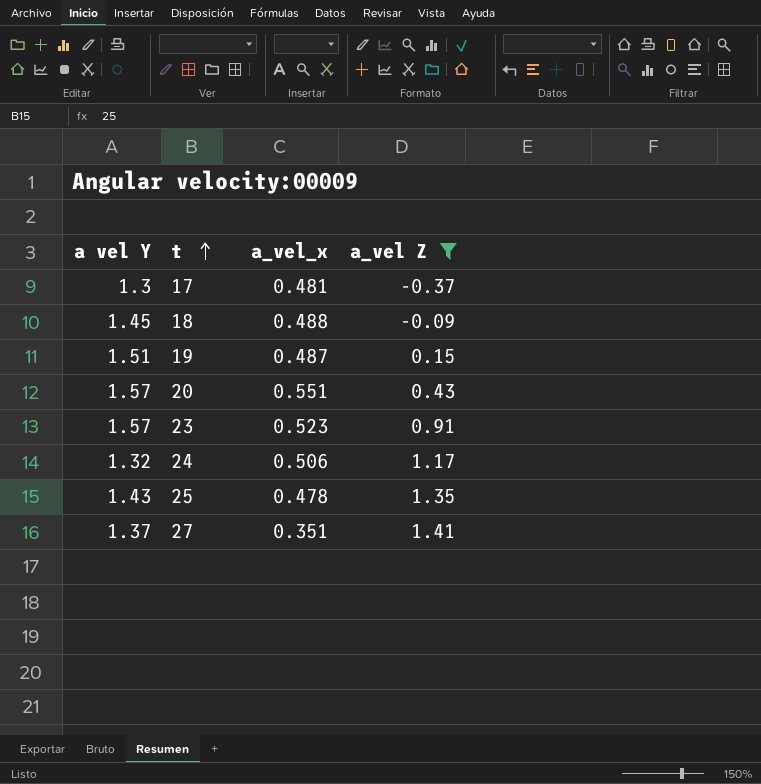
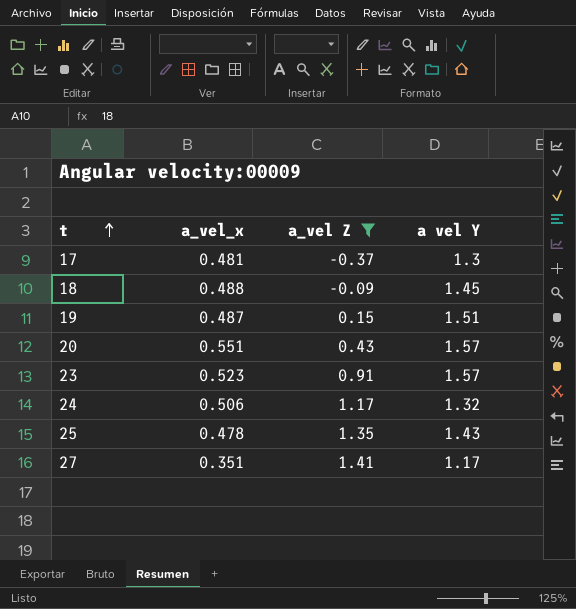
column a vel Y | position: 1 -> 4
27 | a vel Y: 1.37 -> 1.17

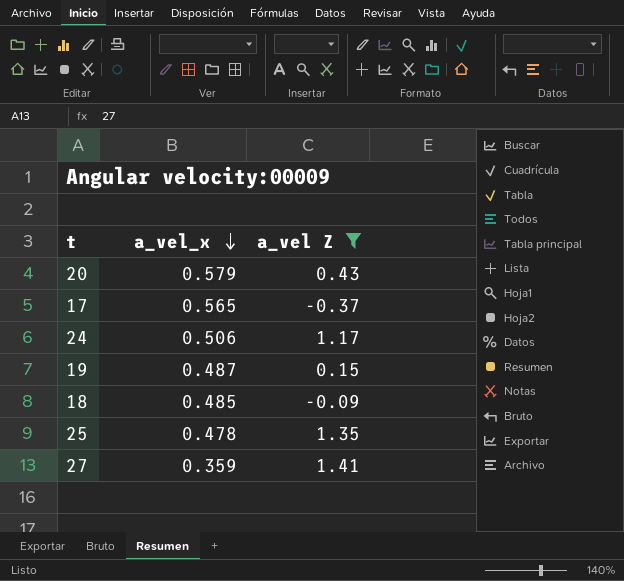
row order: t ascending -> a_vel_x descending
column a vel Y | position: 4 -> none
row 23: 0.523 | 0.91 | 1.57 -> none
20 | a_vel_x: 0.551 -> 0.579
17 | a_vel_x: 0.481 -> 0.565
18 | a_vel_x: 0.488 -> 0.485
27 | a_vel_x: 0.351 -> 0.359

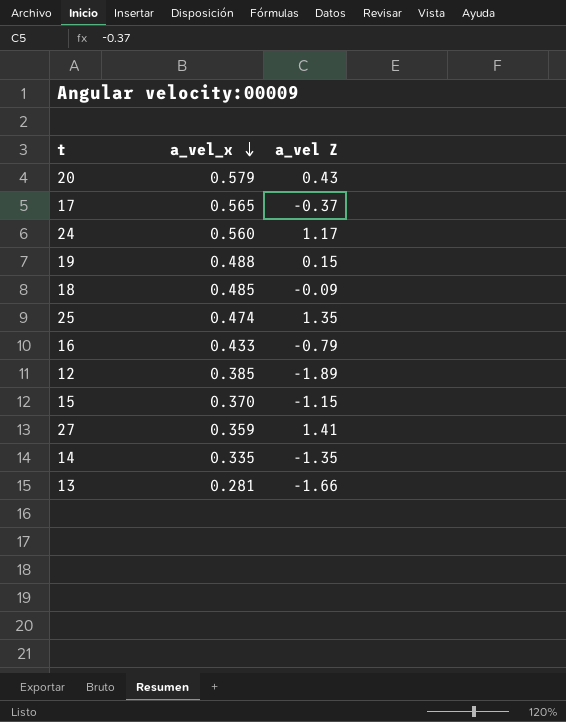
filter: a_vel Z >= -0.37 -> none
24 | a_vel_x: 0.506 -> 0.560
19 | a_vel_x: 0.487 -> 0.488
25 | a_vel_x: 0.478 -> 0.474

